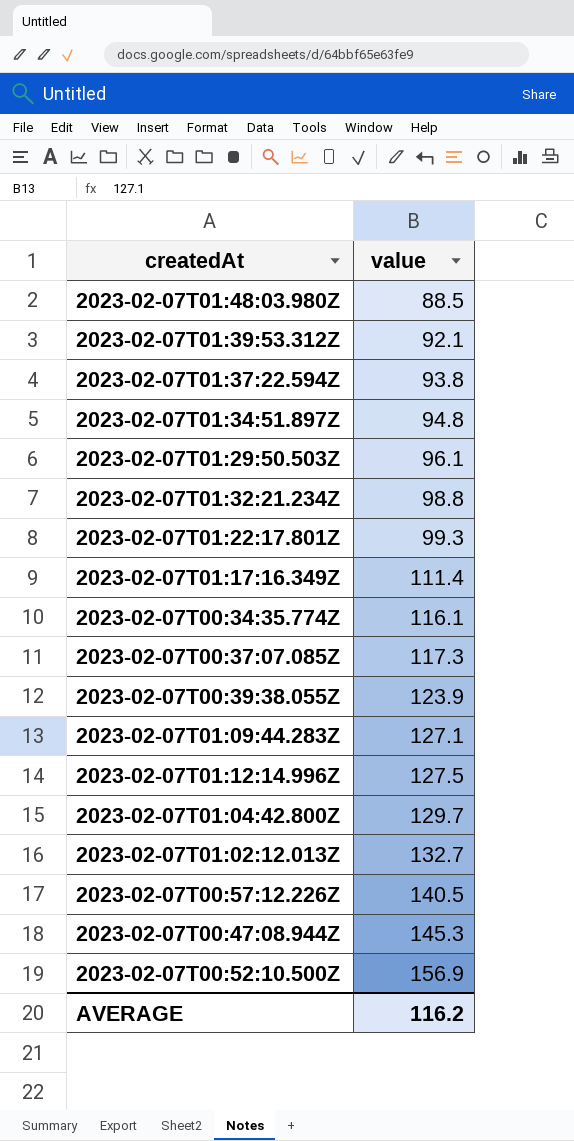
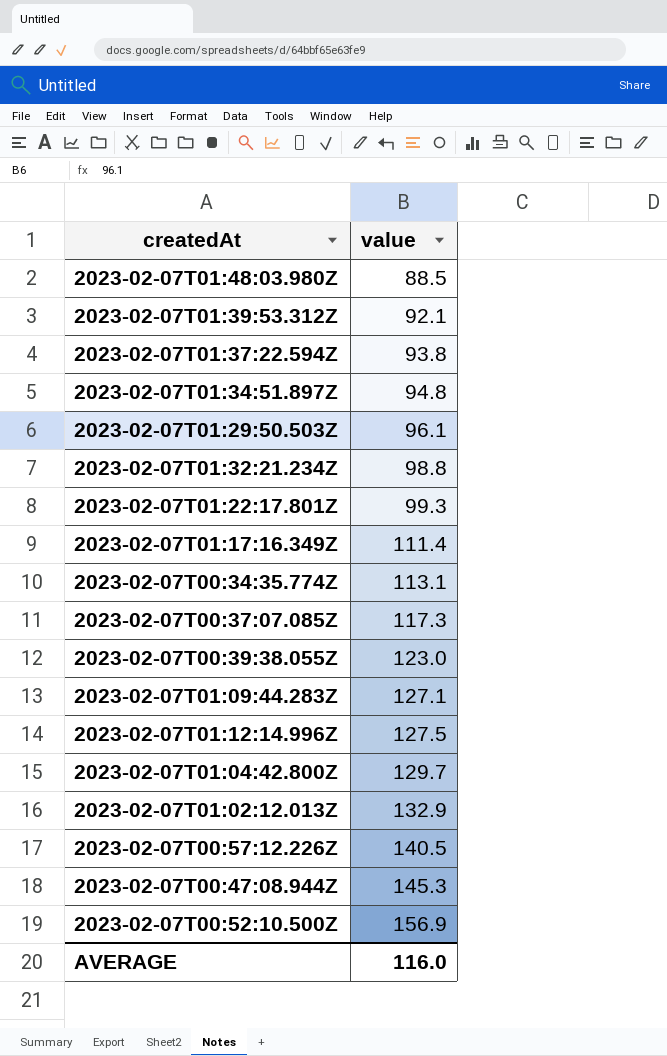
2023-02-07T00:34:35.774Z | value: 116.1 -> 113.1
2023-02-07T00:39:38.055Z | value: 123.9 -> 123.0
2023-02-07T01:02:12.013Z | value: 132.7 -> 132.9
AVERAGE | value: 116.2 -> 116.0

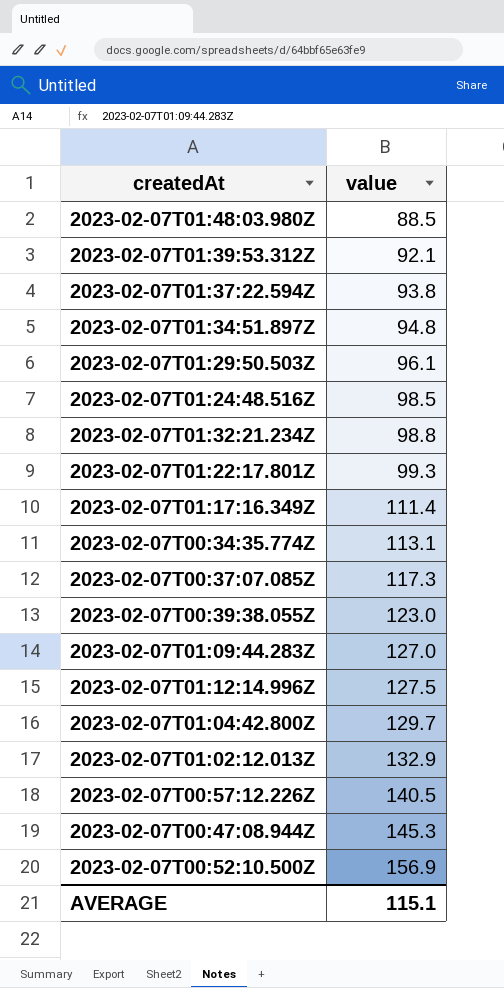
row 2023-02-07T01:24:48.516Z: none -> 98.5
2023-02-07T01:09:44.283Z | value: 127.1 -> 127.0
AVERAGE | value: 116.0 -> 115.1

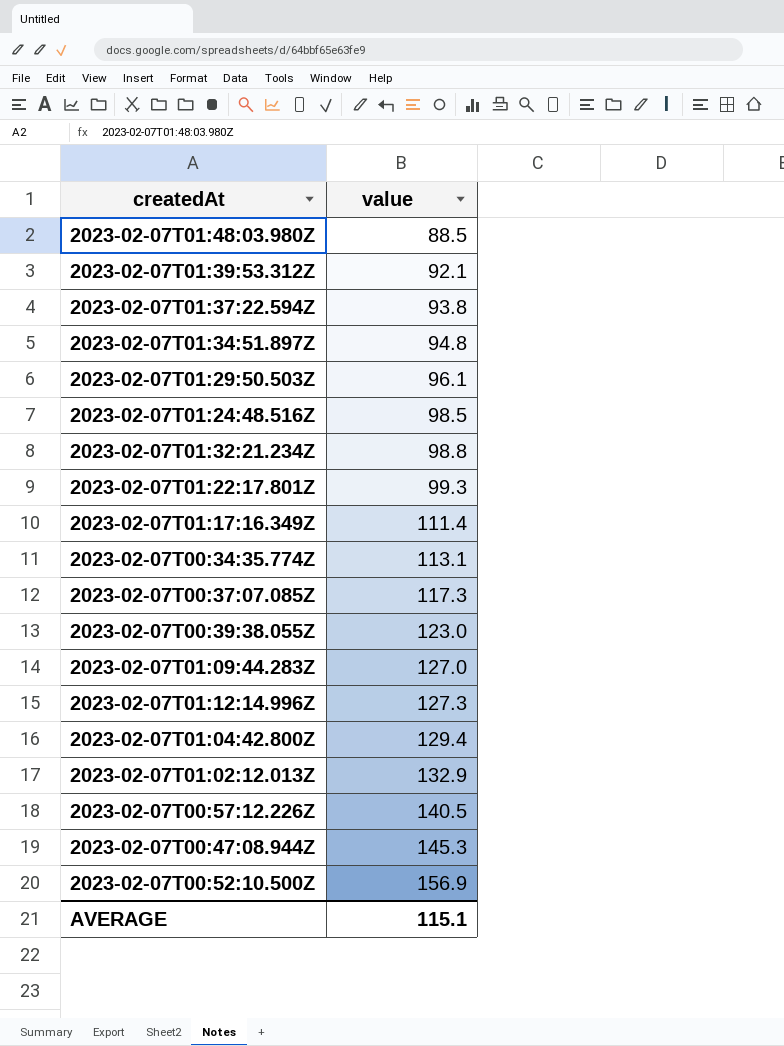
2023-02-07T01:12:14.996Z | value: 127.5 -> 127.3
2023-02-07T01:04:42.800Z | value: 129.7 -> 129.4

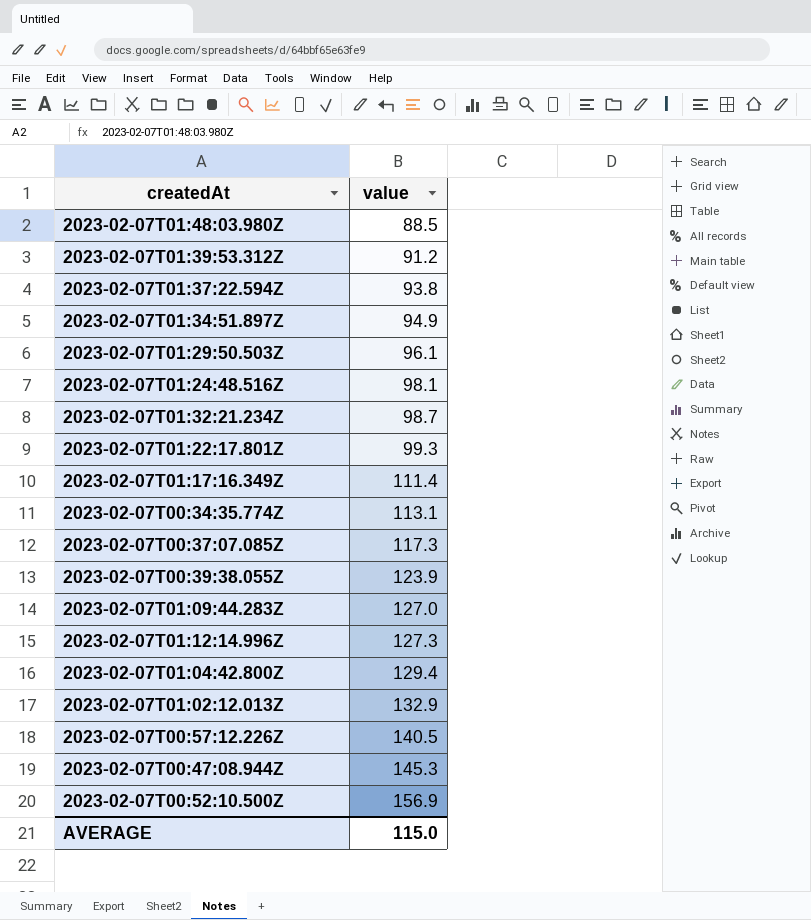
2023-02-07T01:39:53.312Z | value: 92.1 -> 91.2
2023-02-07T01:34:51.897Z | value: 94.8 -> 94.9
2023-02-07T01:24:48.516Z | value: 98.5 -> 98.1
2023-02-07T01:32:21.234Z | value: 98.8 -> 98.7
2023-02-07T00:39:38.055Z | value: 123.0 -> 123.9
AVERAGE | value: 115.1 -> 115.0

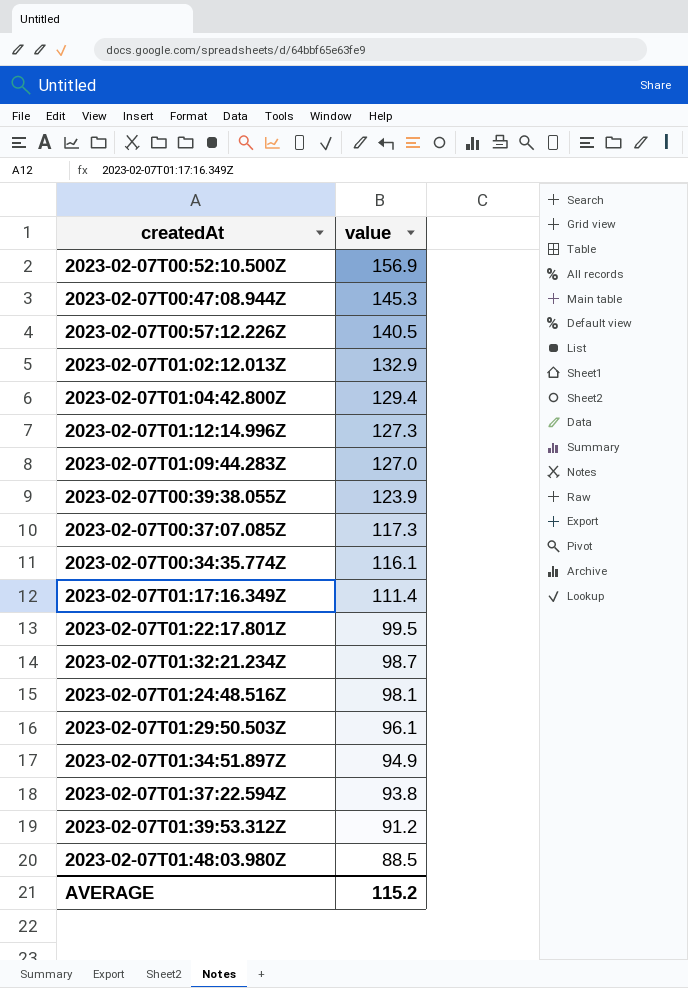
row order: value ascending -> value descending
2023-02-07T00:34:35.774Z | value: 113.1 -> 116.1
2023-02-07T01:22:17.801Z | value: 99.3 -> 99.5
AVERAGE | value: 115.0 -> 115.2

